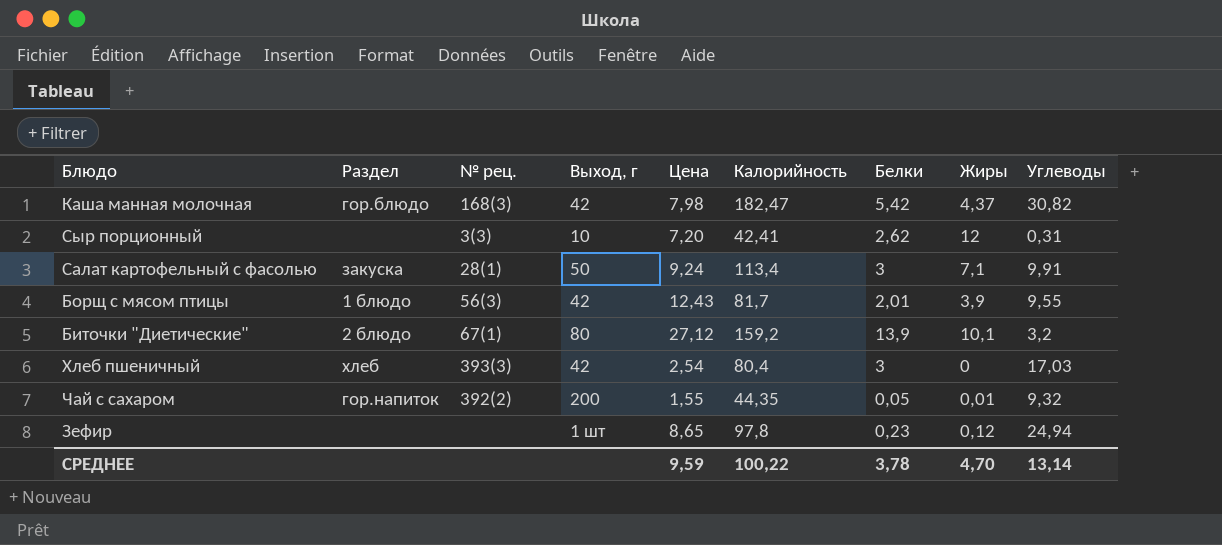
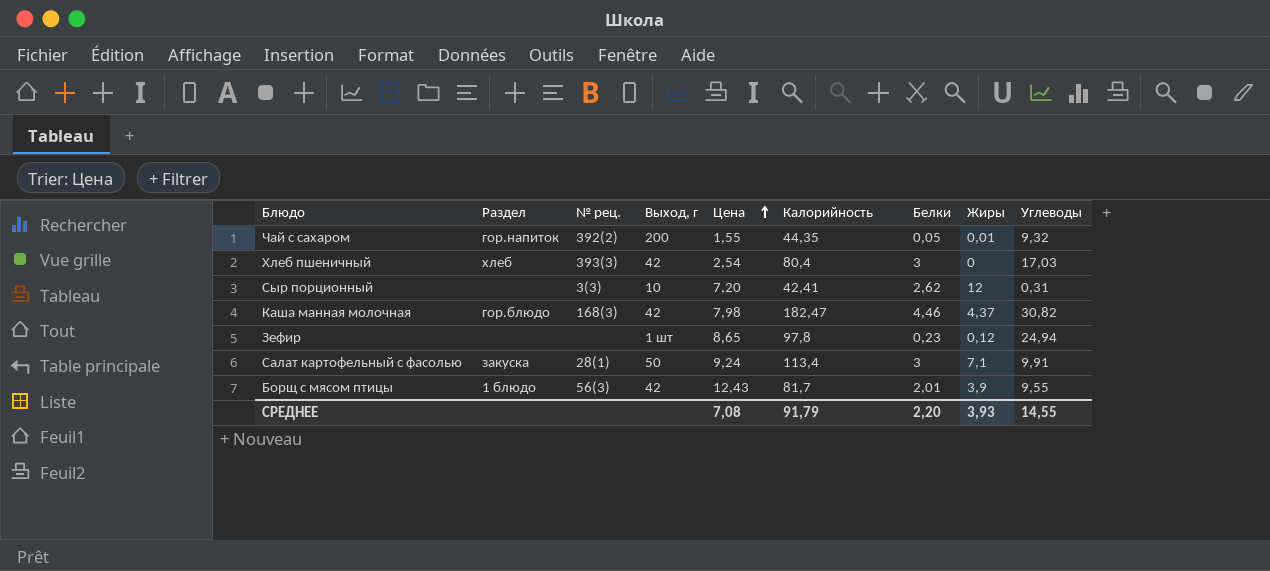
row order: none -> Цена ascending
row Биточки "Диетические": 2 блюдо | 67(1) | 80 | 27,12 | 159,2 | 13,9 | 10,1 | 3,2 -> none
Каша манная молочная | Белки: 5,42 -> 4,46
СРЕДНЕЕ | Цена: 9,59 -> 7,08
СРЕДНЕЕ | Калорийность: 100,22 -> 91,79
СРЕДНЕЕ | Белки: 3,78 -> 2,20
СРЕДНЕЕ | Жиры: 4,70 -> 3,93
СРЕДНЕЕ | Углеводы: 13,14 -> 14,55

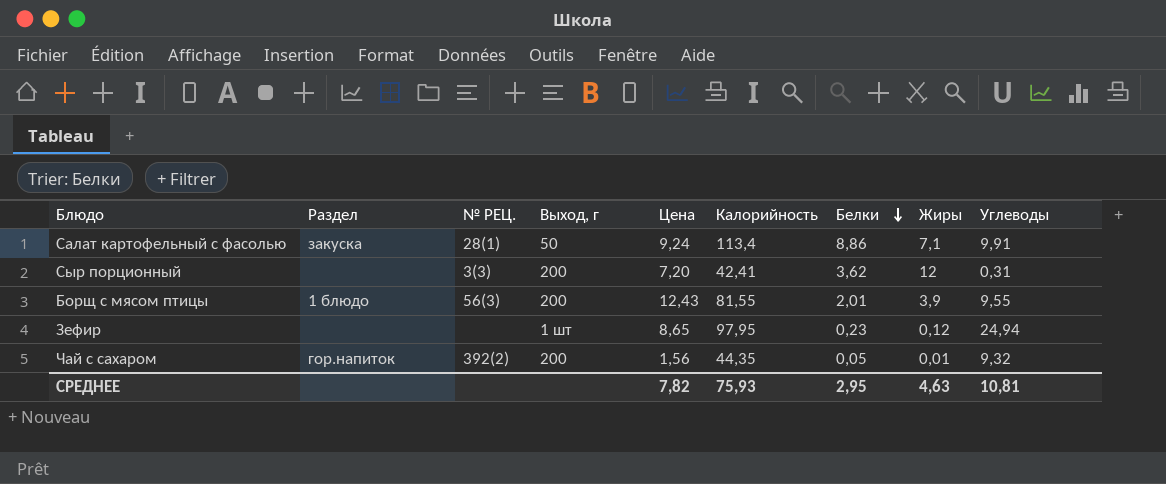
row order: Цена ascending -> Белки descending
column name: № рец. -> № РЕЦ.
row Хлеб пшеничный: хлеб | 393(3) | 42 | 2,54 | 80,4 | 3 | 0 | 17,03 -> none
row Каша манная молочная: гор.блюдо | 168(3) | 42 | 7,98 | 182,47 | 4,46 | 4,37 | 30,82 -> none
Салат картофельный с фасолью | Белки: 3 -> 8,86
Сыр порционный | Выход, г: 10 -> 200
Сыр порционный | Белки: 2,62 -> 3,62
Борщ с мясом птицы | Выход, г: 42 -> 200
Борщ с мясом птицы | Калорийность: 81,7 -> 81,55
Зефир | Калорийность: 97,8 -> 97,95
Чай с сахаром | Цена: 1,55 -> 1,56
СРЕДНЕЕ | Цена: 7,08 -> 7,82
СРЕДНЕЕ | Калорийность: 91,79 -> 75,93
СРЕДНЕЕ | Белки: 2,20 -> 2,95
СРЕДНЕЕ | Жиры: 3,93 -> 4,63
СРЕДНЕЕ | Углеводы: 14,55 -> 10,81

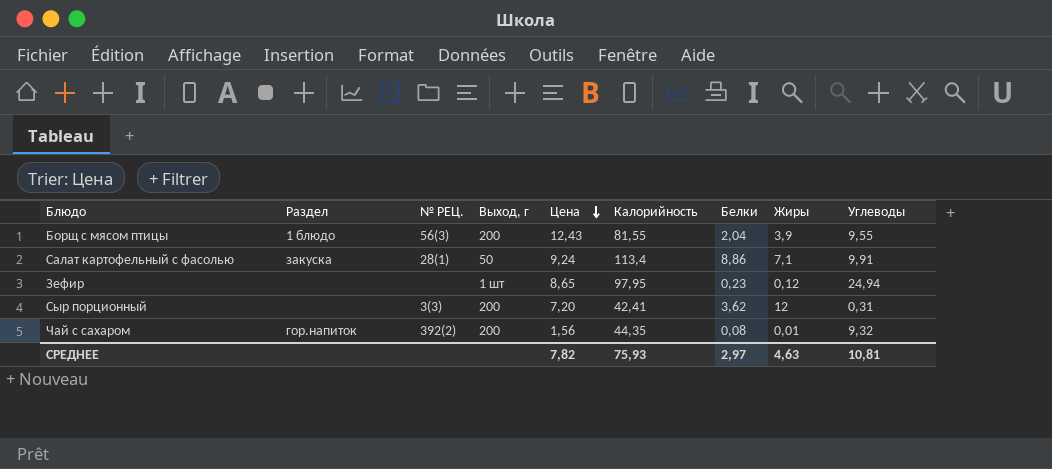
row order: Белки descending -> Цена descending
Борщ с мясом птицы | Белки: 2,01 -> 2,04
Чай с сахаром | Белки: 0,05 -> 0,08
СРЕДНЕЕ | Белки: 2,95 -> 2,97

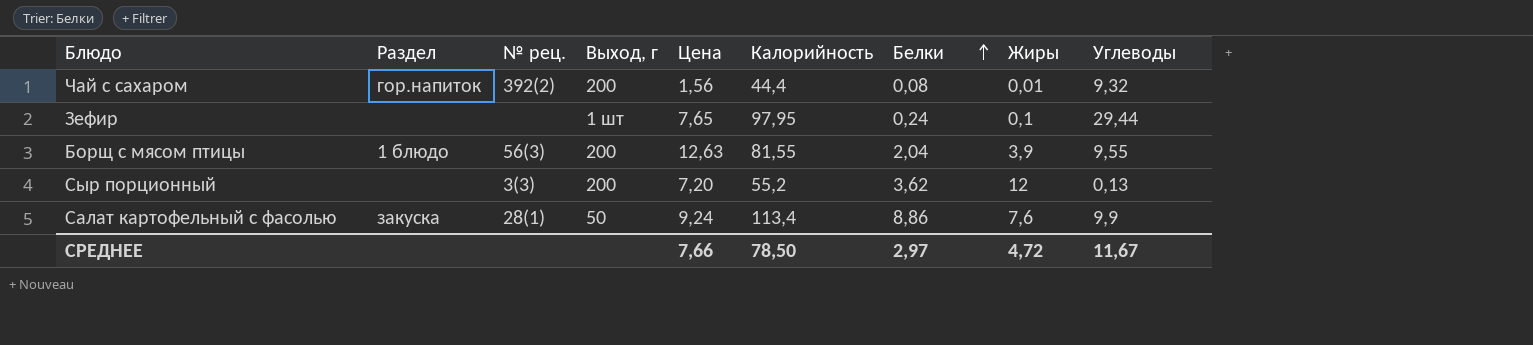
row order: Цена descending -> Белки ascending
column name: № РЕЦ. -> № рец.
Чай с сахаром | Калорийность: 44,35 -> 44,4
Зефир | Цена: 8,65 -> 7,65
Зефир | Белки: 0,23 -> 0,24
Зефир | Жиры: 0,12 -> 0,1
Зефир | Углеводы: 24,94 -> 29,44
Борщ с мясом птицы | Цена: 12,43 -> 12,63
Сыр порционный | Калорийность: 42,41 -> 55,2
Сыр порционный | Углеводы: 0,31 -> 0,13
Салат картофельный с фасолью | Жиры: 7,1 -> 7,6
Салат картофельный с фасолью | Углеводы: 9,91 -> 9,9
СРЕДНЕЕ | Цена: 7,82 -> 7,66
СРЕДНЕЕ | Калорийность: 75,93 -> 78,50
СРЕДНЕЕ | Жиры: 4,63 -> 4,72
СРЕДНЕЕ | Углеводы: 10,81 -> 11,67

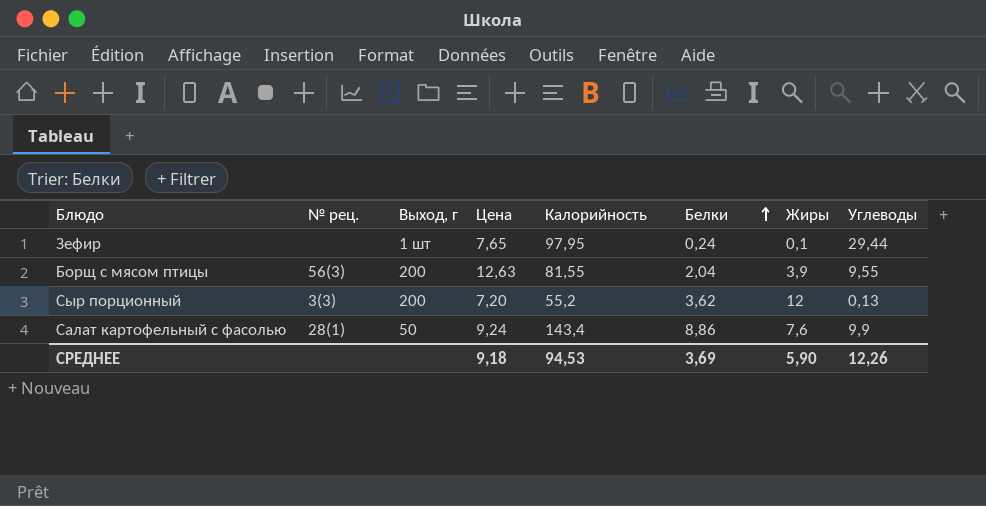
column Раздел | position: 2 -> none
row Чай с сахаром: гор.напиток | 392(2) | 200 | 1,56 | 44,4 | 0,08 | 0,01 | 9,32 -> none
Салат картофельный с фасолью | Калорийность: 113,4 -> 143,4
СРЕДНЕЕ | Цена: 7,66 -> 9,18
СРЕДНЕЕ | Калорийность: 78,50 -> 94,53
СРЕДНЕЕ | Белки: 2,97 -> 3,69
СРЕДНЕЕ | Жиры: 4,72 -> 5,90
СРЕДНЕЕ | Углеводы: 11,67 -> 12,26

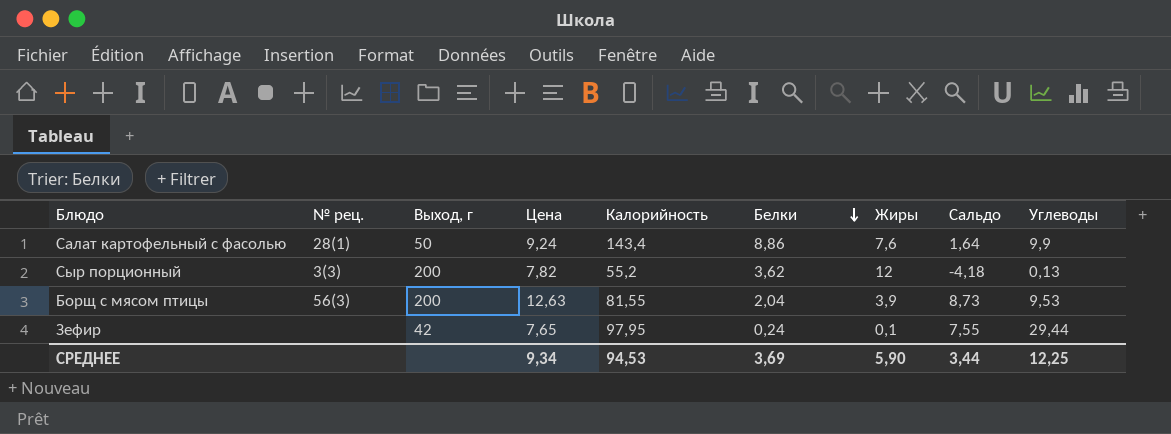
row order: Белки ascending -> Белки descending
column Сальдо | formula: none -> [Цена] - [Жиры]
Сыр порционный | Цена: 7,20 -> 7,82
Борщ с мясом птицы | Углеводы: 9,55 -> 9,53
Зефир | Выход, г: 1 шт -> 42
СРЕДНЕЕ | Цена: 9,18 -> 9,34
СРЕДНЕЕ | Углеводы: 12,26 -> 12,25

